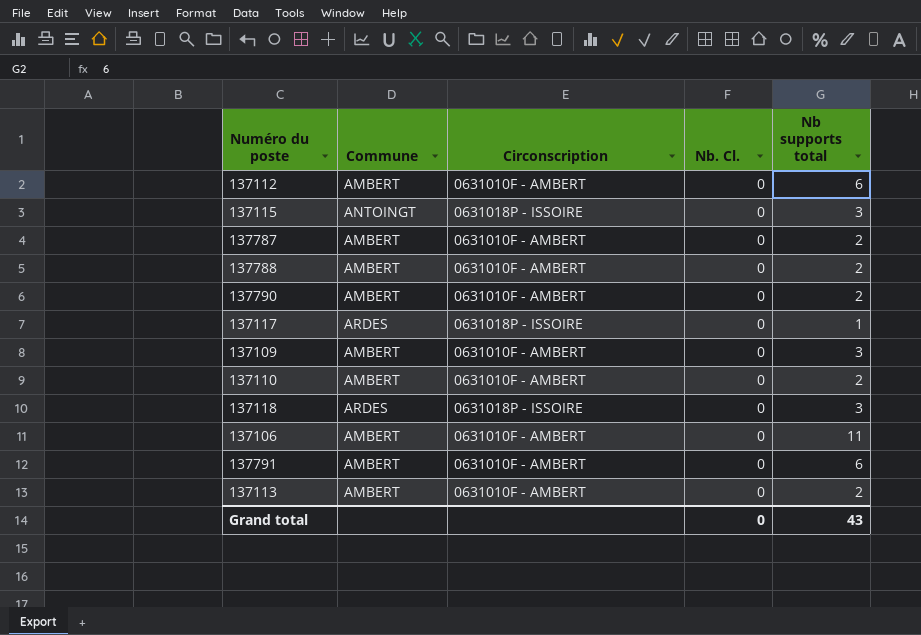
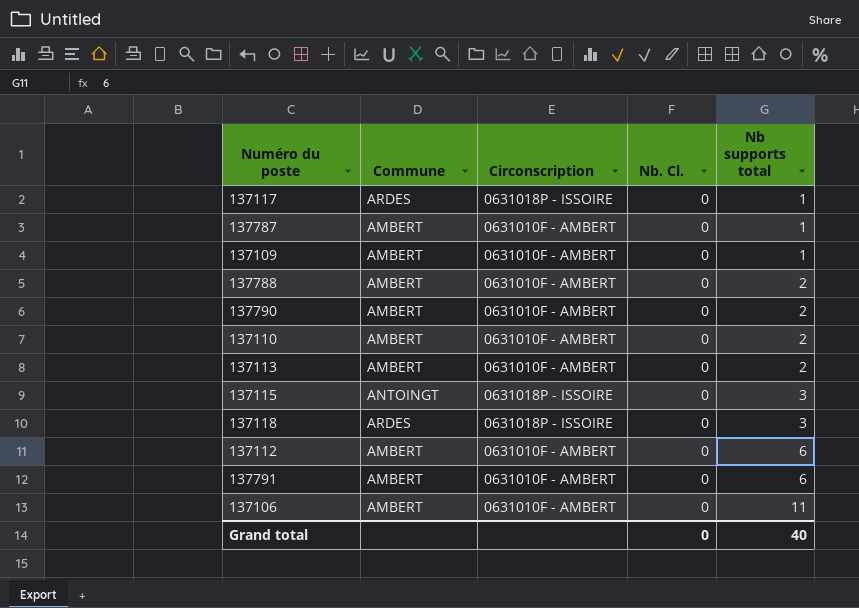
row order: none -> Nb supports total ascending
137787 | Nb supports total: 2 -> 1
137109 | Nb supports total: 3 -> 1
Grand total | Nb supports total: 43 -> 40

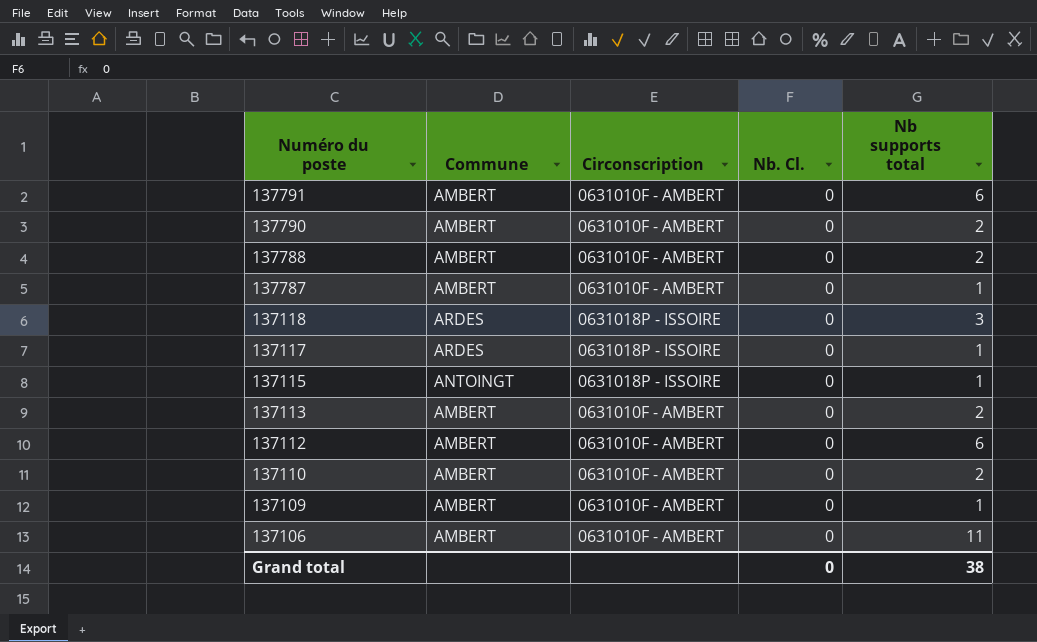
row order: Nb supports total ascending -> Numéro du poste descending
137115 | Nb supports total: 3 -> 1
Grand total | Nb supports total: 40 -> 38

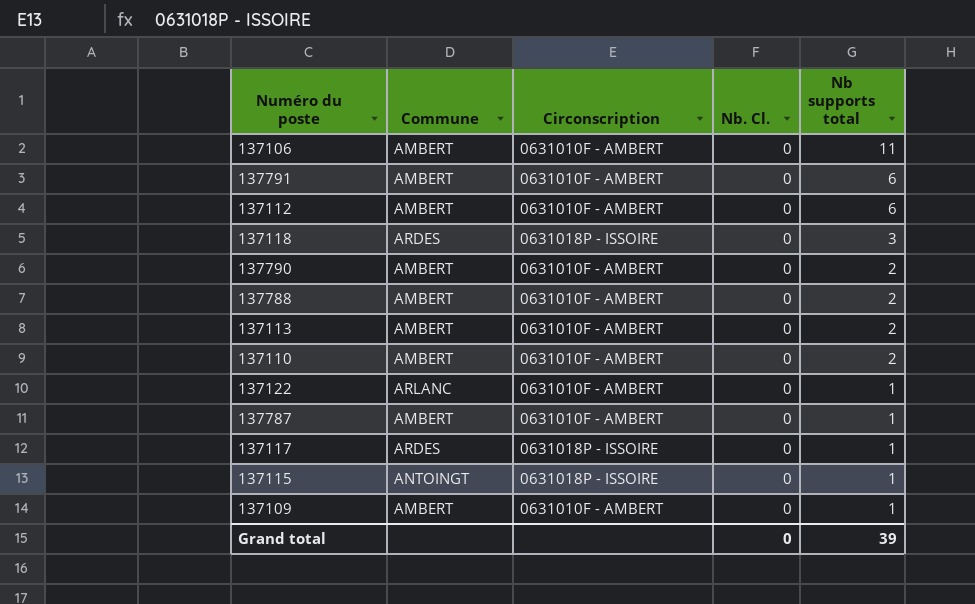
row order: Numéro du poste descending -> Nb supports total descending
row 137122: none -> ARLANC | 0631010F - AMBERT | 0 | 1
Grand total | Nb supports total: 38 -> 39

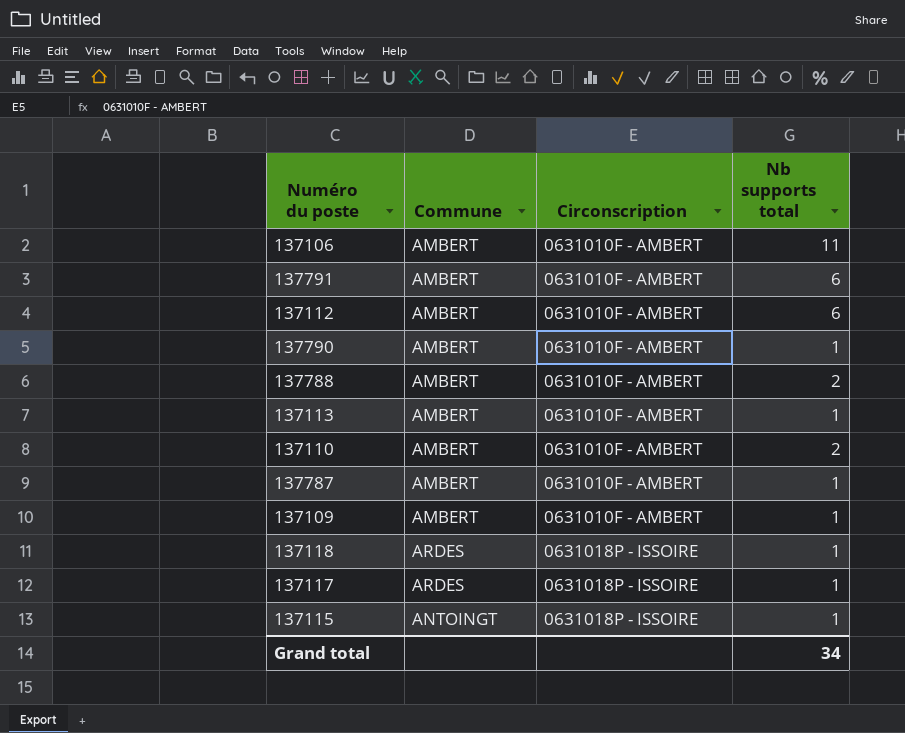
row order: Nb supports total descending -> Circonscription ascending
column Nb. Cl. | position: 4 -> none
row 137122: ARLANC | 0631010F - AMBERT | 0 | 1 -> none
137790 | Nb supports total: 2 -> 1
137113 | Nb supports total: 2 -> 1
137118 | Nb supports total: 3 -> 1
Grand total | Nb supports total: 39 -> 34

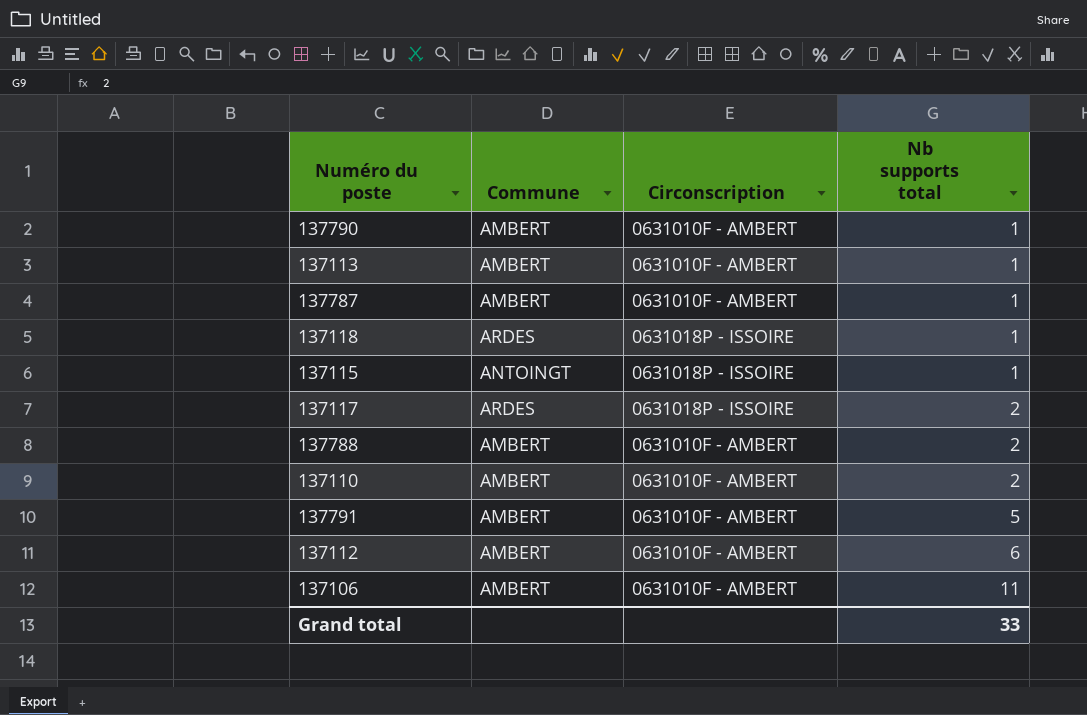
row order: Circonscription ascending -> Nb supports total ascending
row 137109: AMBERT | 0631010F - AMBERT | 1 -> none
137117 | Nb supports total: 1 -> 2
137791 | Nb supports total: 6 -> 5
Grand total | Nb supports total: 34 -> 33

